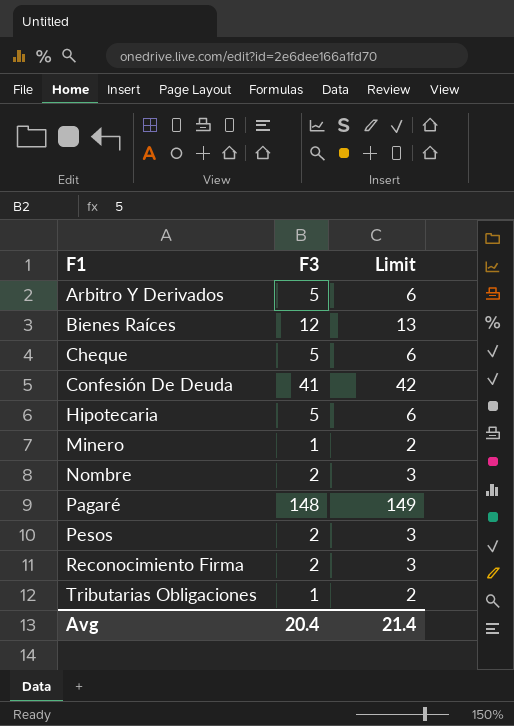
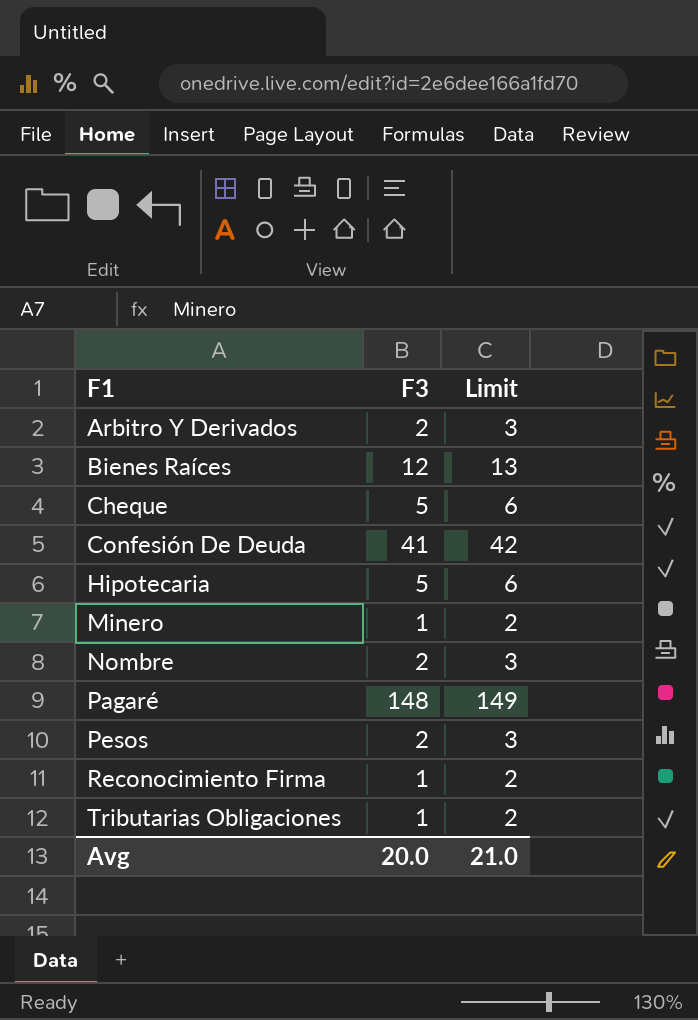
Arbitro Y Derivados | F3: 5 -> 2
Arbitro Y Derivados | Limit: 6 -> 3
Reconocimiento Firma | F3: 2 -> 1
Reconocimiento Firma | Limit: 3 -> 2
Avg | F3: 20.4 -> 20.0
Avg | Limit: 21.4 -> 21.0

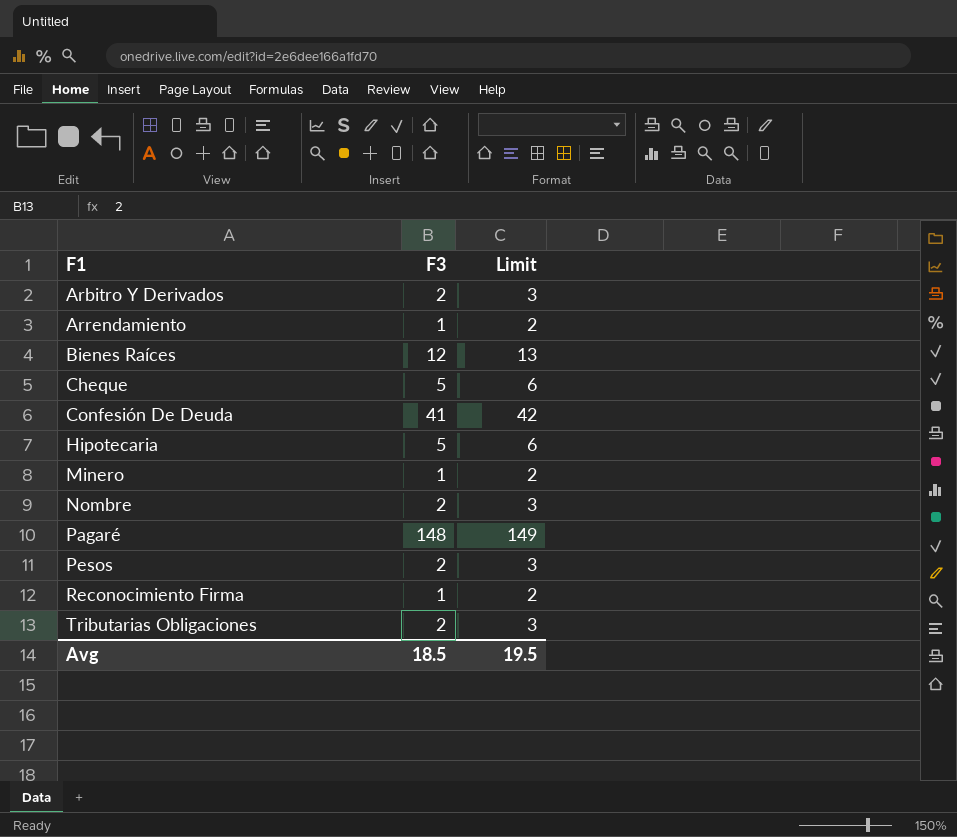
row Arrendamiento: none -> 1 | 2
Tributarias Obligaciones | F3: 1 -> 2
Tributarias Obligaciones | Limit: 2 -> 3
Avg | F3: 20.0 -> 18.5
Avg | Limit: 21.0 -> 19.5

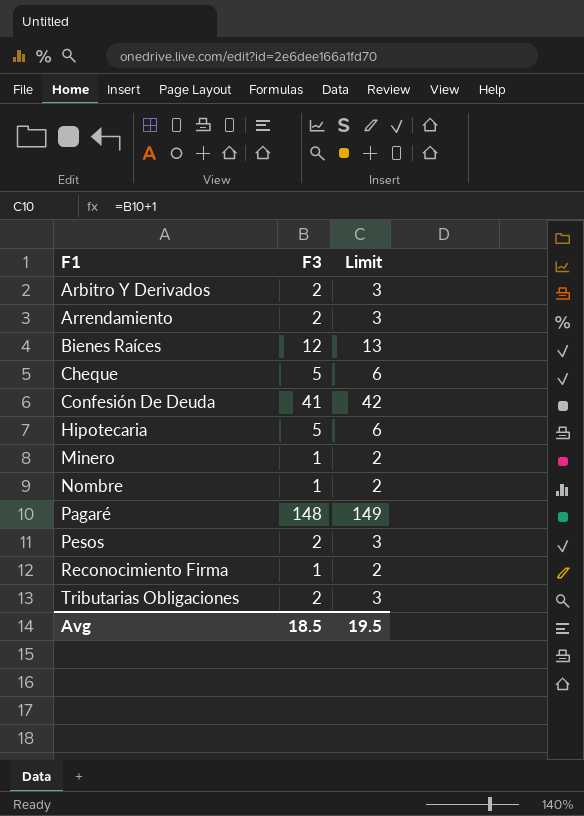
Arrendamiento | F3: 1 -> 2
Arrendamiento | Limit: 2 -> 3
Nombre | F3: 2 -> 1
Nombre | Limit: 3 -> 2

